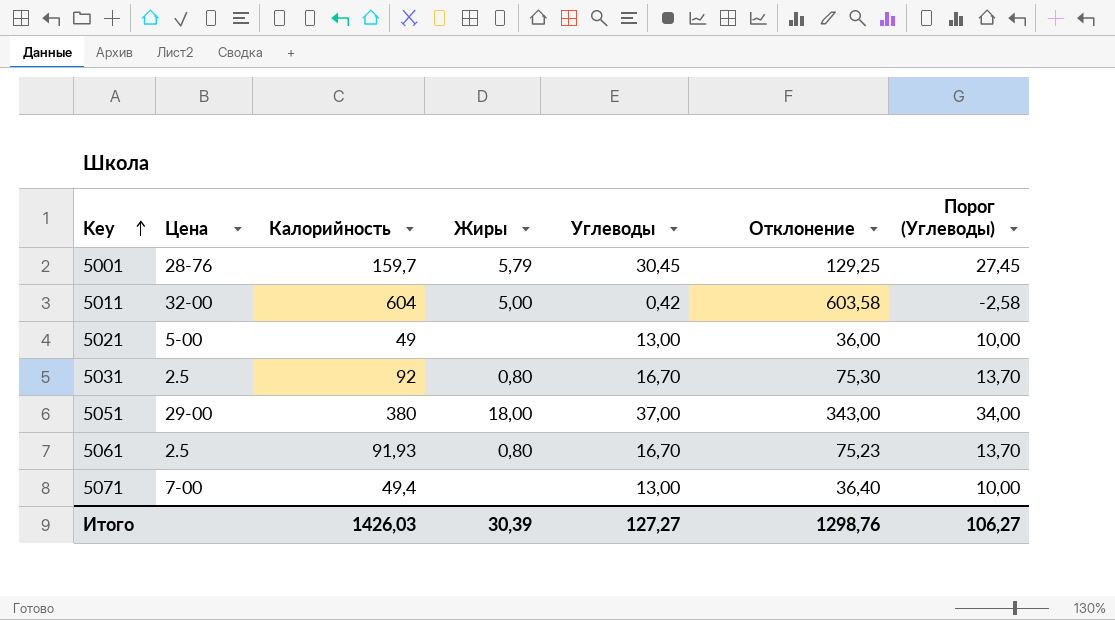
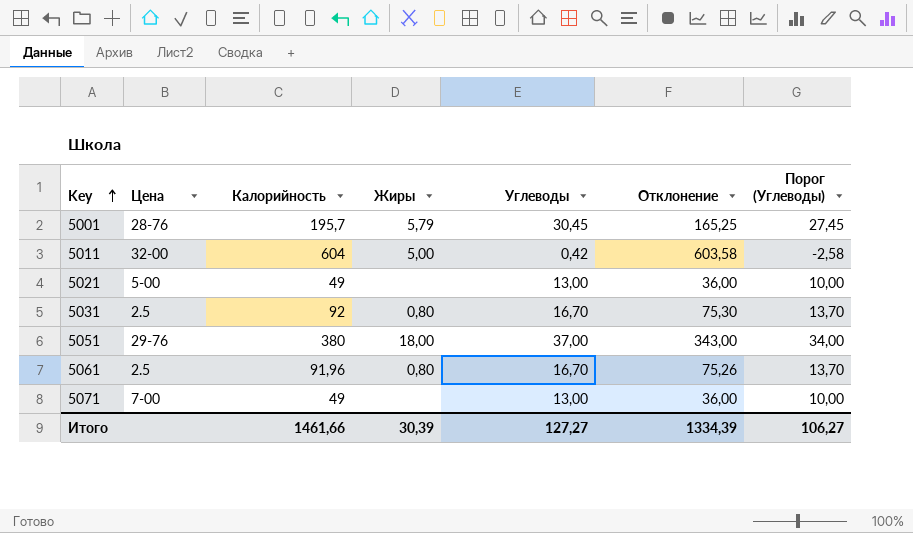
5001 | Калорийность: 159,7 -> 195,7
5001 | Отклонение: 129,25 -> 165,25
5051 | Цена: 29-00 -> 29-76
5061 | Калорийность: 91,93 -> 91,96
5061 | Отклонение: 75,23 -> 75,26
5071 | Калорийность: 49,4 -> 49
5071 | Отклонение: 36,40 -> 36,00
Итого | Калорийность: 1426,03 -> 1461,66
Итого | Отклонение: 1298,76 -> 1334,39

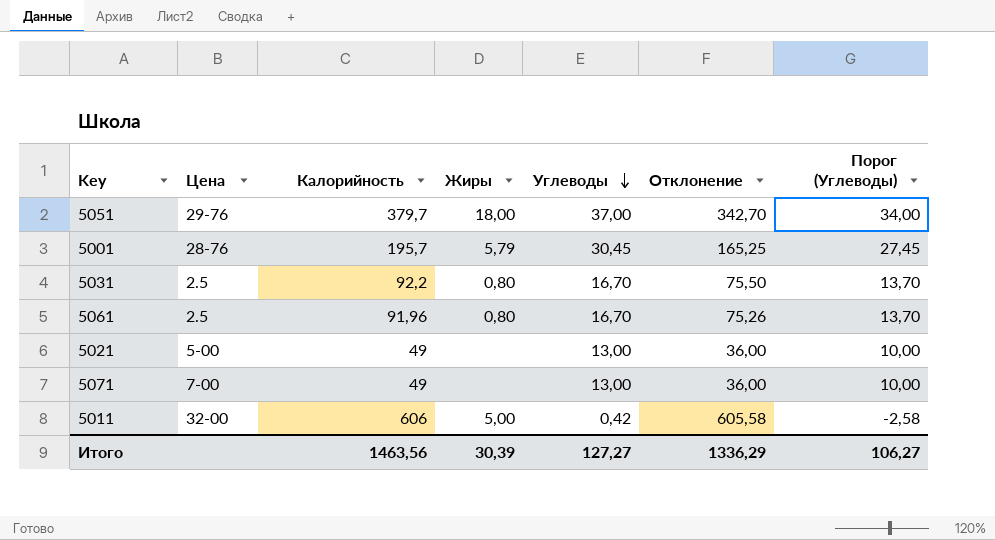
row order: Key ascending -> Углеводы descending
5051 | Калорийность: 380 -> 379,7
5051 | Отклонение: 343,00 -> 342,70
5031 | Калорийность: 92 -> 92,2
5031 | Отклонение: 75,30 -> 75,50
5011 | Калорийность: 604 -> 606
5011 | Отклонение: 603,58 -> 605,58
Итого | Калорийность: 1461,66 -> 1463,56
Итого | Отклонение: 1334,39 -> 1336,29

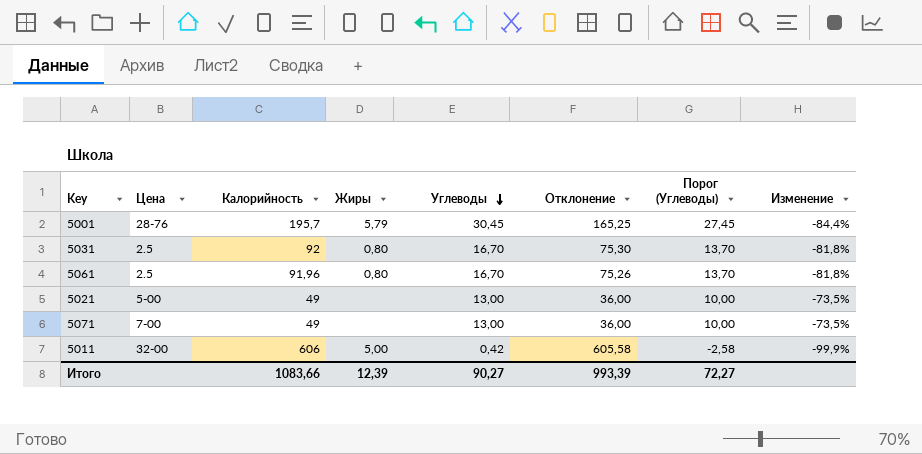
column Изменение | formula: none -> ([Углеводы] - [Калорийность]) / [Калорийность]
row 5051: 29-76 | 379,7 | 18,00 | 37,00 | 342,70 | 34,00 -> none
5031 | Калорийность: 92,2 -> 92
5031 | Отклонение: 75,50 -> 75,30
Итого | Калорийность: 1463,56 -> 1083,66
Итого | Жиры: 30,39 -> 12,39
Итого | Углеводы: 127,27 -> 90,27
Итого | Отклонение: 1336,29 -> 993,39
Итого | Порог (Углеводы): 106,27 -> 72,27

